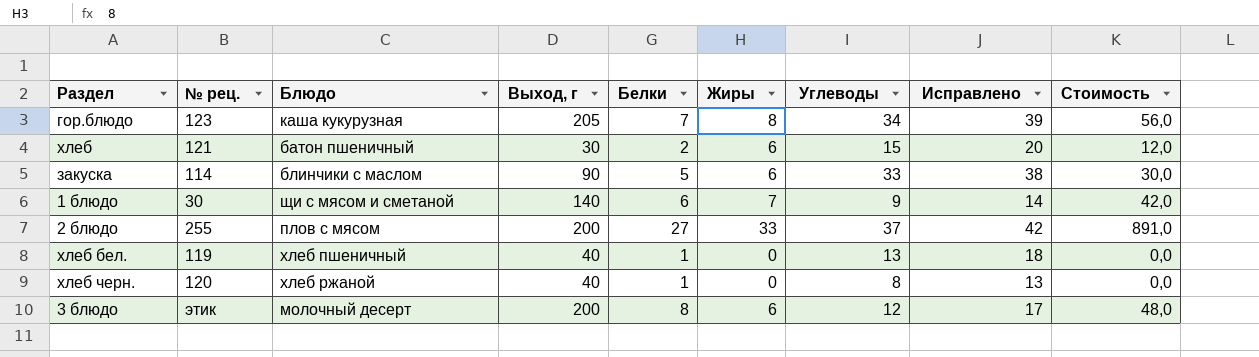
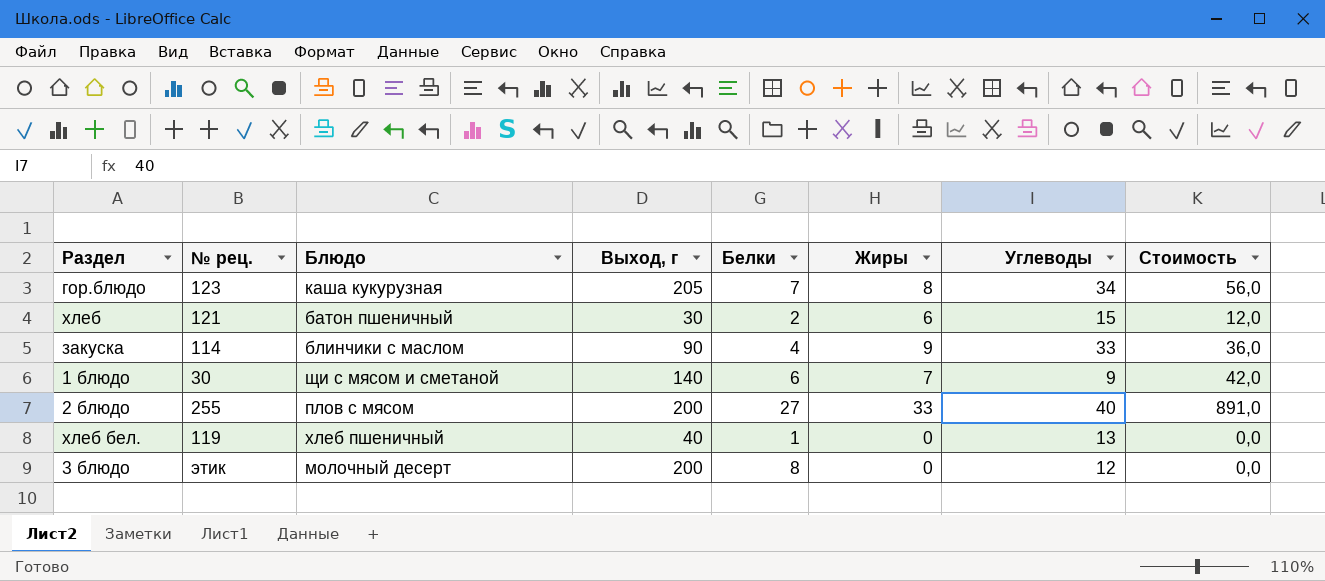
column Исправлено | formula: [Углеводы] + 5 -> none
row хлеб черн.: 120 | хлеб ржаной | 40 | 1 | 0 | 8 | 13 | 0,0 -> none
закуска | Белки: 5 -> 4
закуска | Жиры: 6 -> 9
закуска | Стоимость: 30,0 -> 36,0
2 блюдо | Углеводы: 37 -> 40
3 блюдо | Жиры: 6 -> 0
3 блюдо | Стоимость: 48,0 -> 0,0

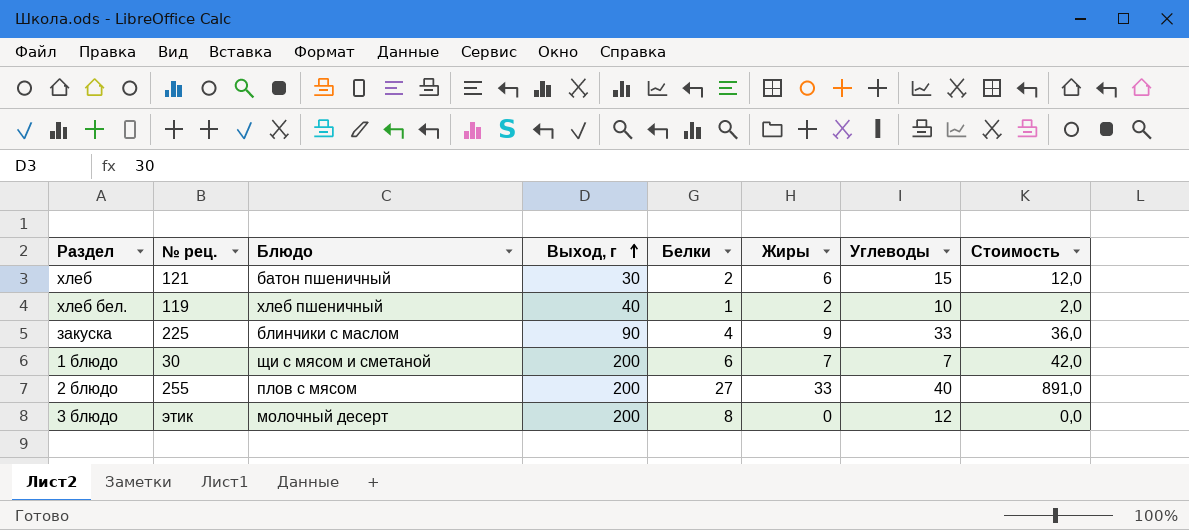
row order: none -> Выход, г ascending
row гор.блюдо: 123 | каша кукурузная | 205 | 7 | 8 | 34 | 56,0 -> none
хлеб бел. | Жиры: 0 -> 2
хлеб бел. | Углеводы: 13 -> 10
хлеб бел. | Стоимость: 0,0 -> 2,0
закуска | № рец.: 114 -> 225
1 блюдо | Выход, г: 140 -> 200
1 блюдо | Углеводы: 9 -> 7

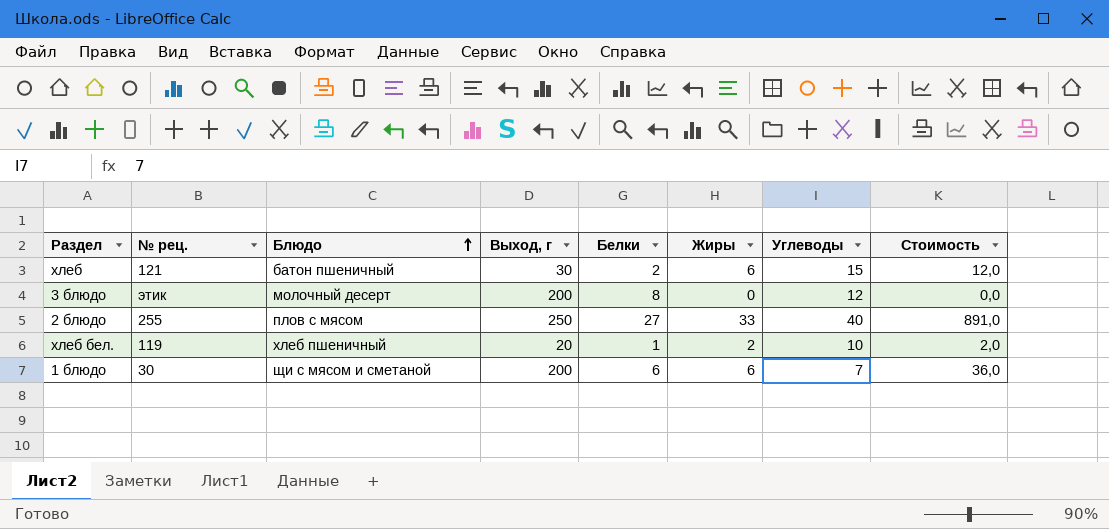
row order: Выход, г ascending -> Блюдо ascending
row закуска: 225 | блинчики с маслом | 90 | 4 | 9 | 33 | 36,0 -> none
2 блюдо | Выход, г: 200 -> 250
хлеб бел. | Выход, г: 40 -> 20
1 блюдо | Жиры: 7 -> 6
1 блюдо | Стоимость: 42,0 -> 36,0

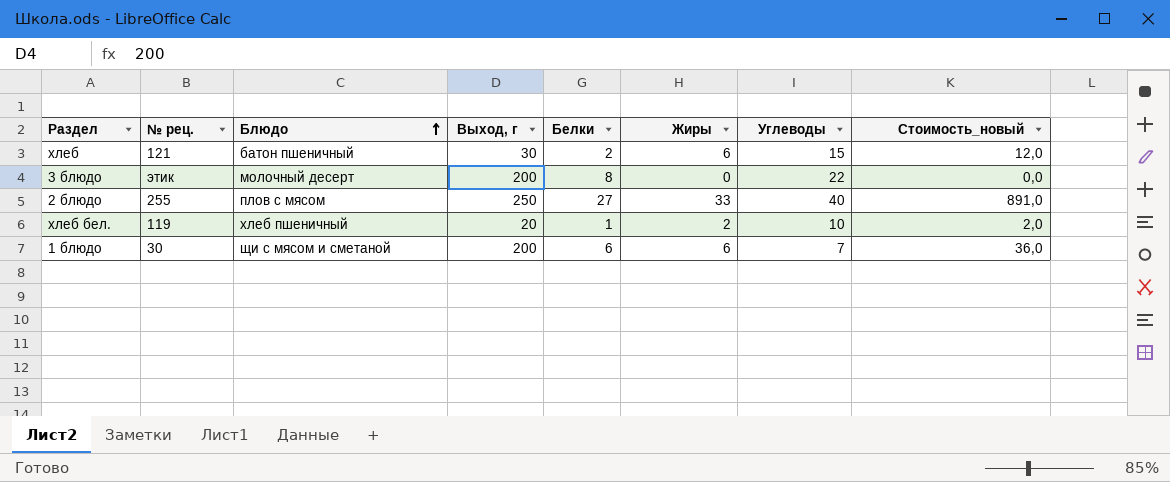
column name: Стоимость -> Стоимость_новый
3 блюдо | Углеводы: 12 -> 22

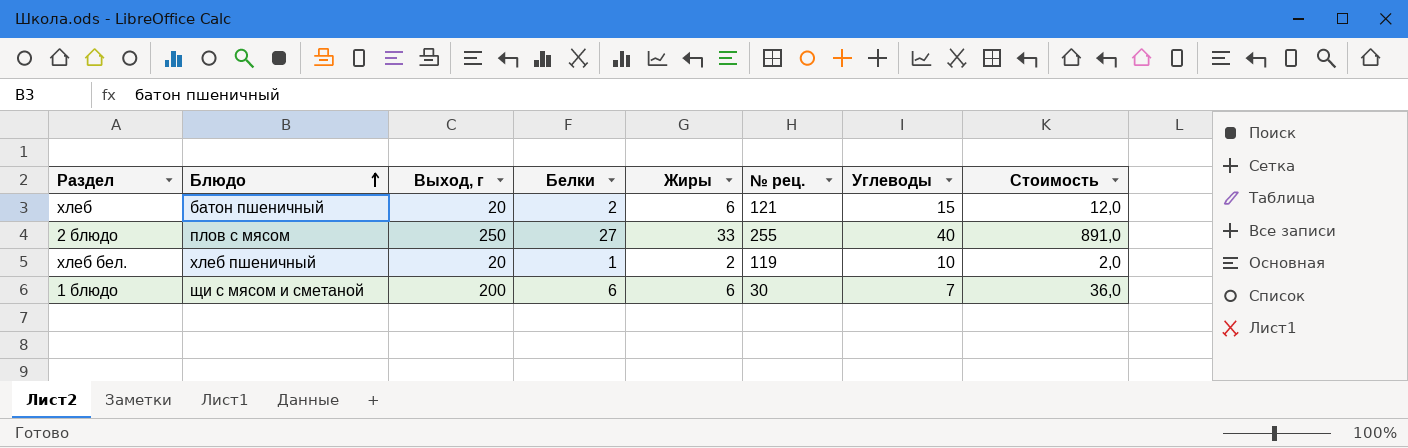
column № рец. | position: 2 -> 6
column name: Стоимость_новый -> Стоимость
row 3 блюдо: этик | молочный десерт | 200 | 8 | 0 | 22 | 0,0 -> none
хлеб | Выход, г: 30 -> 20

